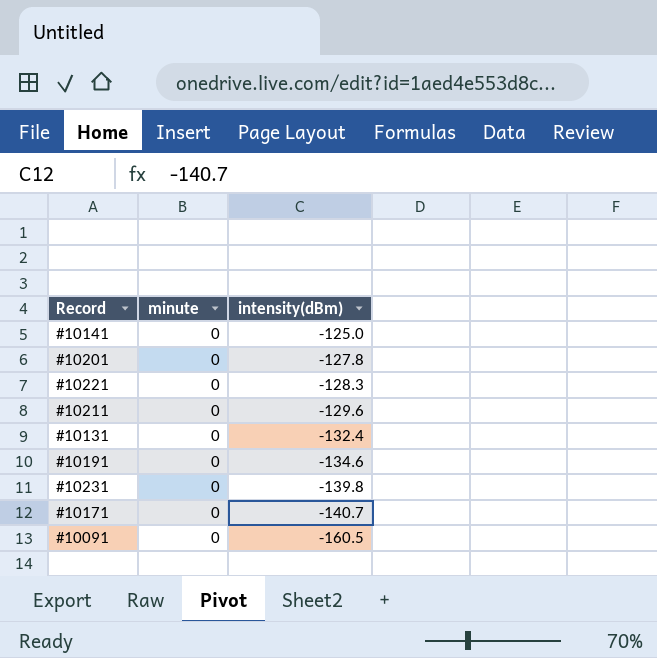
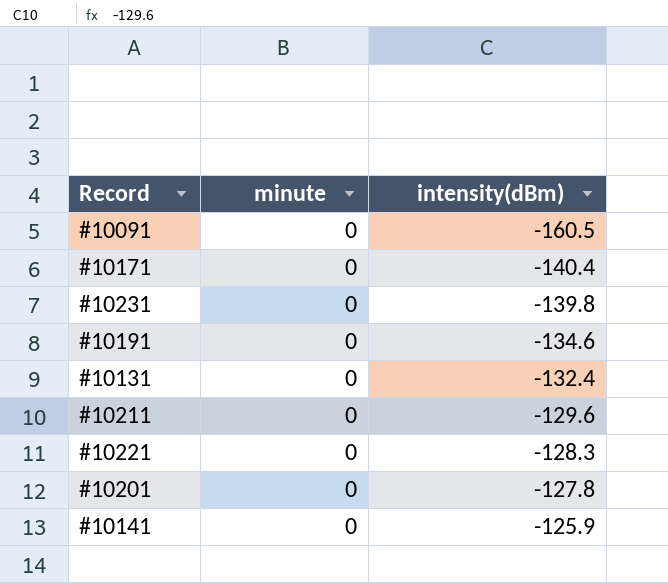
row order: intensity(dBm) descending -> intensity(dBm) ascending
#10171 | intensity(dBm): -140.7 -> -140.4
#10141 | intensity(dBm): -125.0 -> -125.9

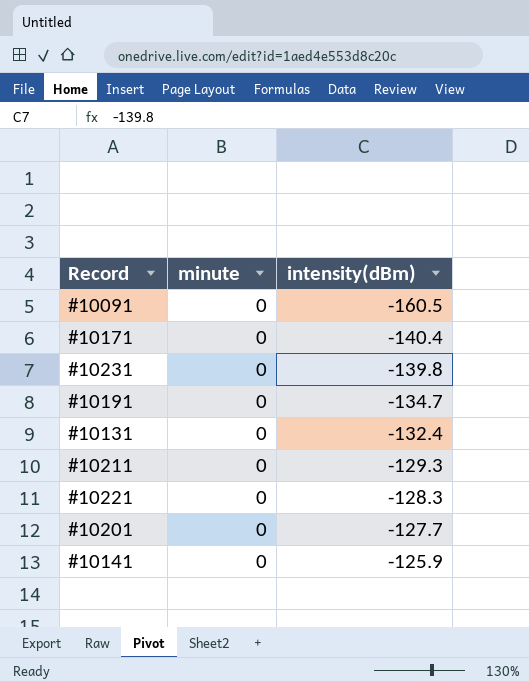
#10191 | intensity(dBm): -134.6 -> -134.7
#10211 | intensity(dBm): -129.6 -> -129.3
#10201 | intensity(dBm): -127.8 -> -127.7

